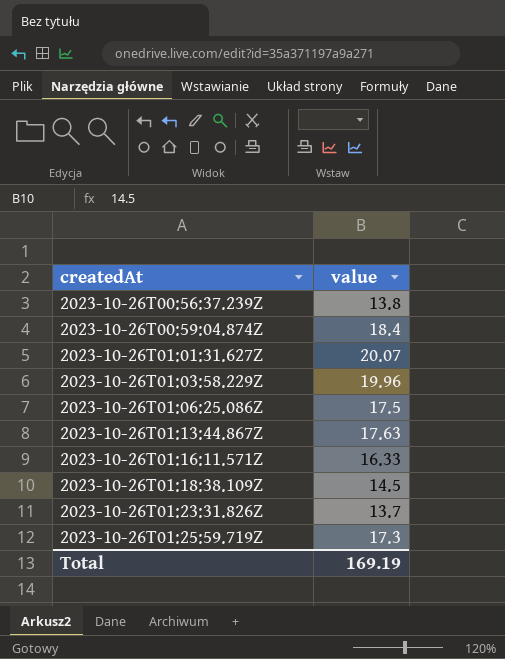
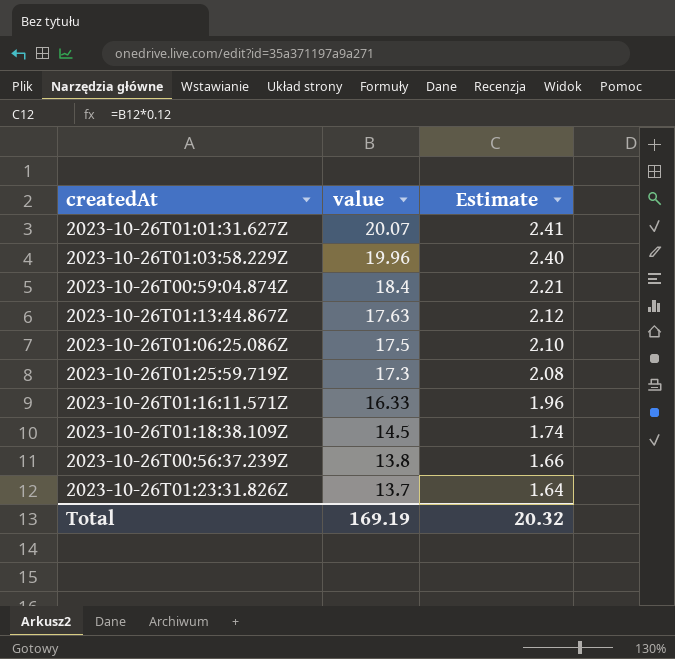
row order: createdAt ascending -> value descending
column Estimate | formula: none -> [value] * 0.12

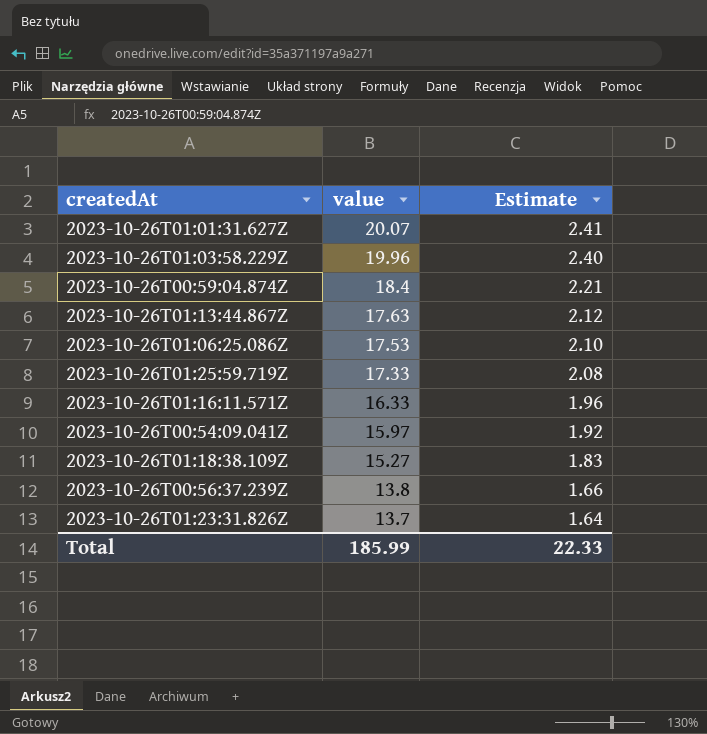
2023-10-26T01:06:25.086Z | value: 17.5 -> 17.53
2023-10-26T01:25:59.719Z | value: 17.3 -> 17.33
row 2023-10-26T00:54:09.041Z: none -> 15.97 | 1.92
2023-10-26T01:18:38.109Z | value: 14.5 -> 15.27
2023-10-26T01:18:38.109Z | Estimate: 1.74 -> 1.83
Total | value: 169.19 -> 185.99
Total | Estimate: 20.32 -> 22.33

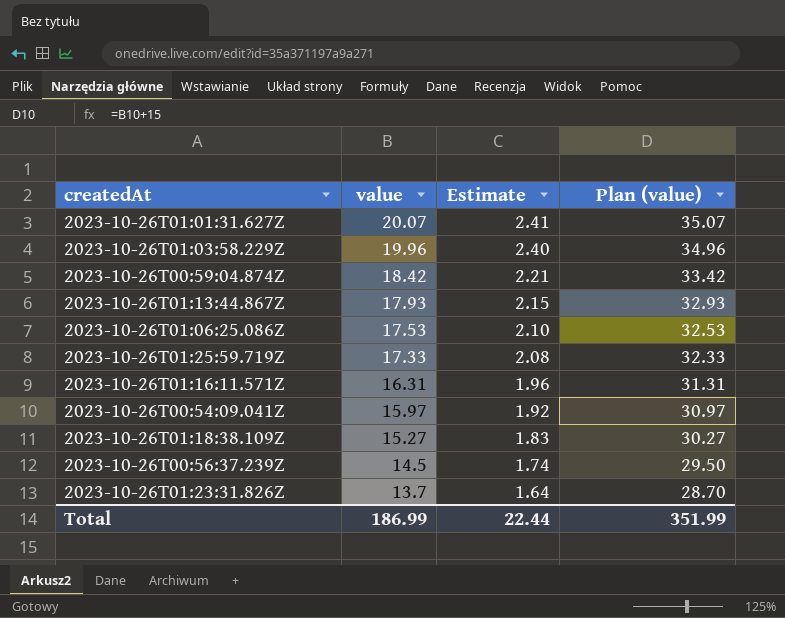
column Plan (value) | formula: none -> [value] + 15
2023-10-26T00:59:04.874Z | value: 18.4 -> 18.42
2023-10-26T01:13:44.867Z | value: 17.63 -> 17.93
2023-10-26T01:13:44.867Z | Estimate: 2.12 -> 2.15
2023-10-26T01:16:11.571Z | value: 16.33 -> 16.31
2023-10-26T00:56:37.239Z | value: 13.8 -> 14.5
2023-10-26T00:56:37.239Z | Estimate: 1.66 -> 1.74
Total | value: 185.99 -> 186.99
Total | Estimate: 22.33 -> 22.44

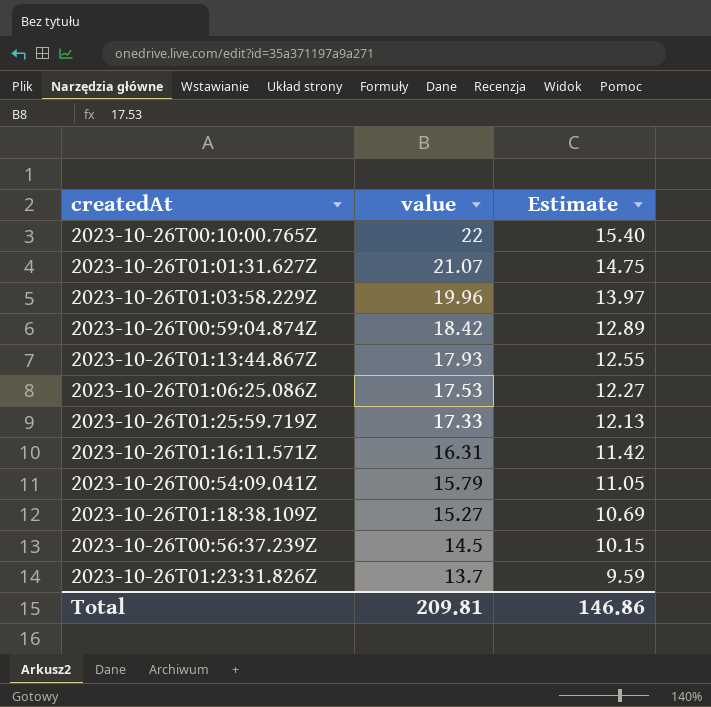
column Plan (value) | formula: [value] + 15 -> none
column Estimate | formula: [value] * 0.12 -> [value] * 0.7
row 2023-10-26T00:10:00.765Z: none -> 22 | 15.40
2023-10-26T01:01:31.627Z | value: 20.07 -> 21.07
2023-10-26T00:54:09.041Z | value: 15.97 -> 15.79
Total | value: 186.99 -> 209.81
Total | Estimate: 22.44 -> 146.86

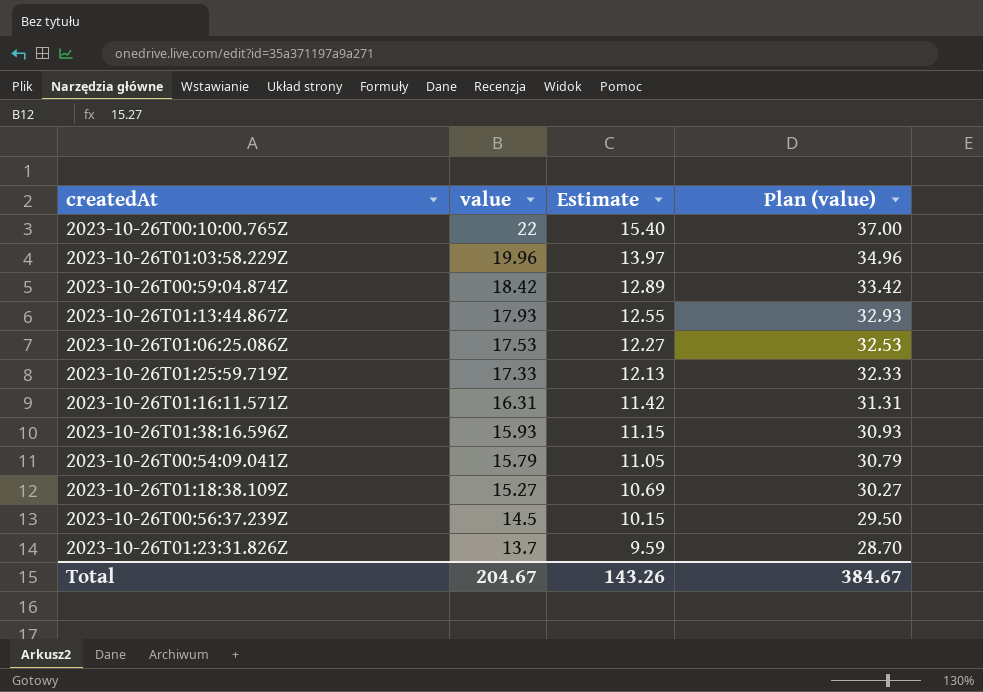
column Plan (value) | formula: none -> [value] + 15
row 2023-10-26T01:01:31.627Z: 21.07 | 14.75 -> none
row 2023-10-26T01:38:16.596Z: none -> 15.93 | 11.15 | 30.93
Total | value: 209.81 -> 204.67
Total | Estimate: 146.86 -> 143.26

